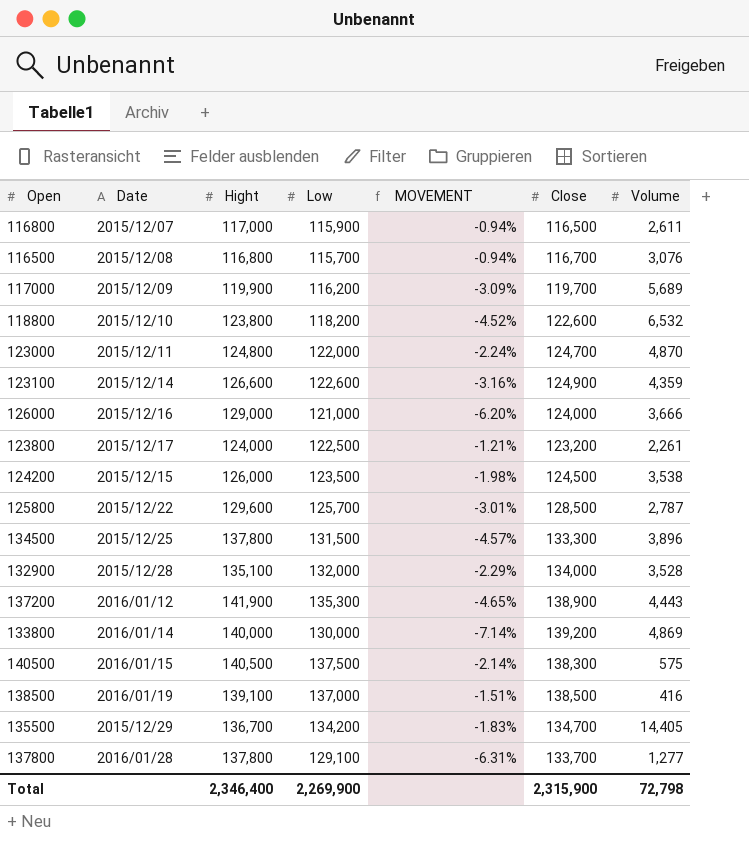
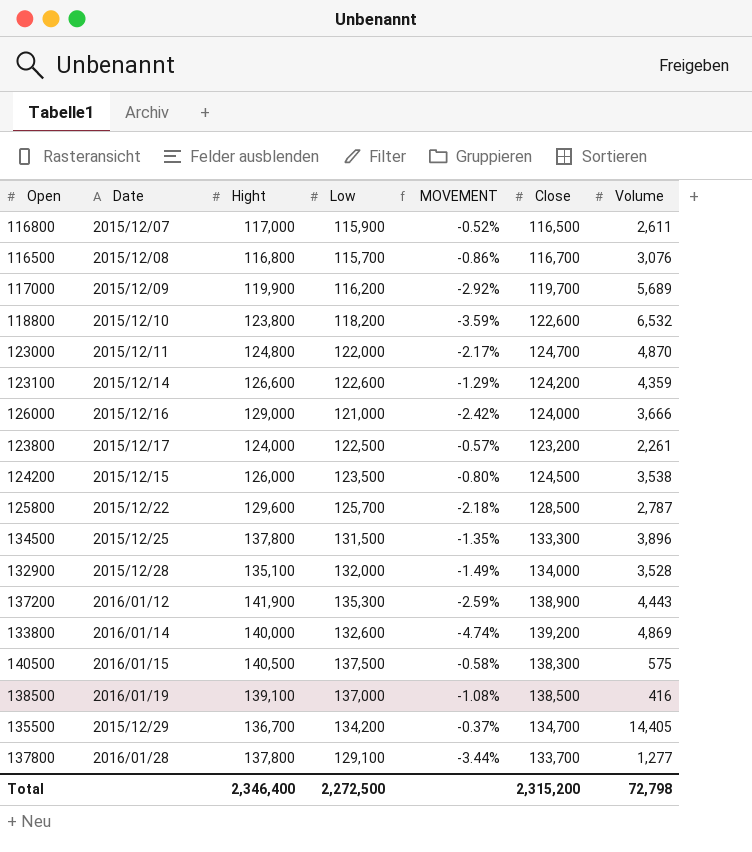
column MOVEMENT | formula: ([Low] - [Hight]) / [Hight] -> ([Low] - [Close]) / [Close]
123100 | Close: 124,900 -> 124,200
133800 | Low: 130,000 -> 132,600
Total | Low: 2,269,900 -> 2,272,500
Total | Close: 2,315,900 -> 2,315,200

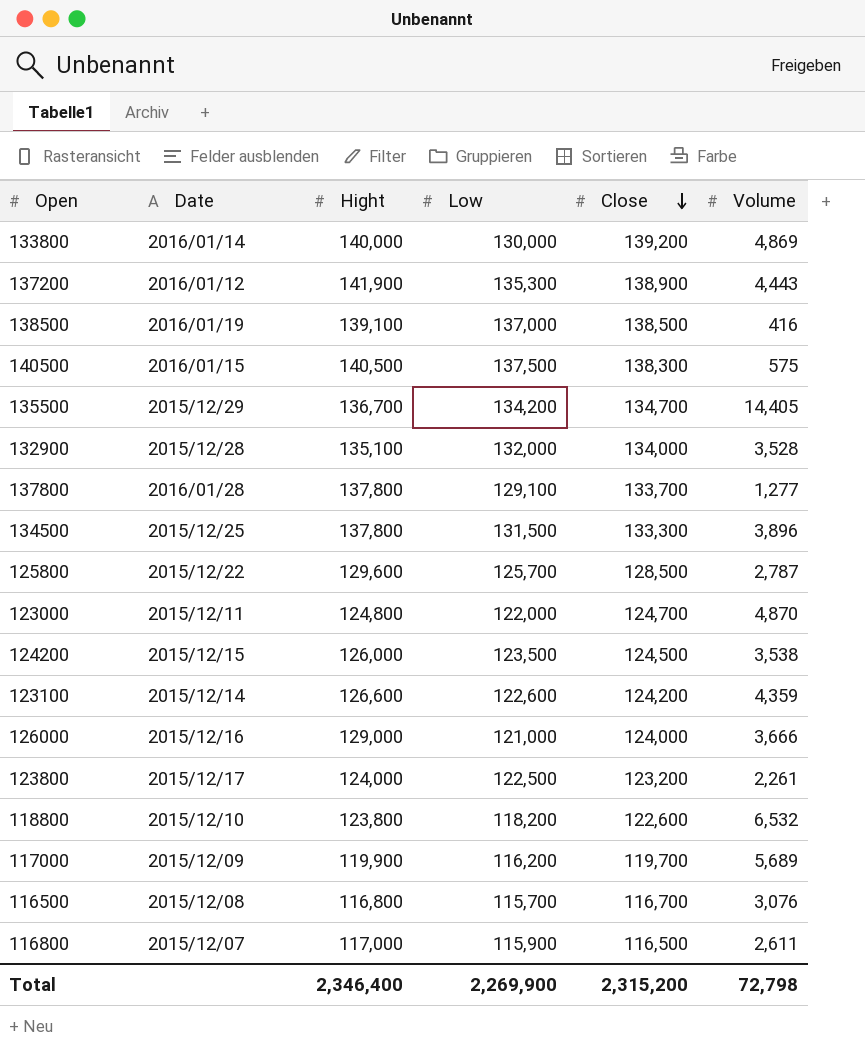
row order: none -> Close descending
column MOVEMENT | formula: ([Low] - [Close]) / [Close] -> none
133800 | Low: 132,600 -> 130,000
Total | Low: 2,272,500 -> 2,269,900

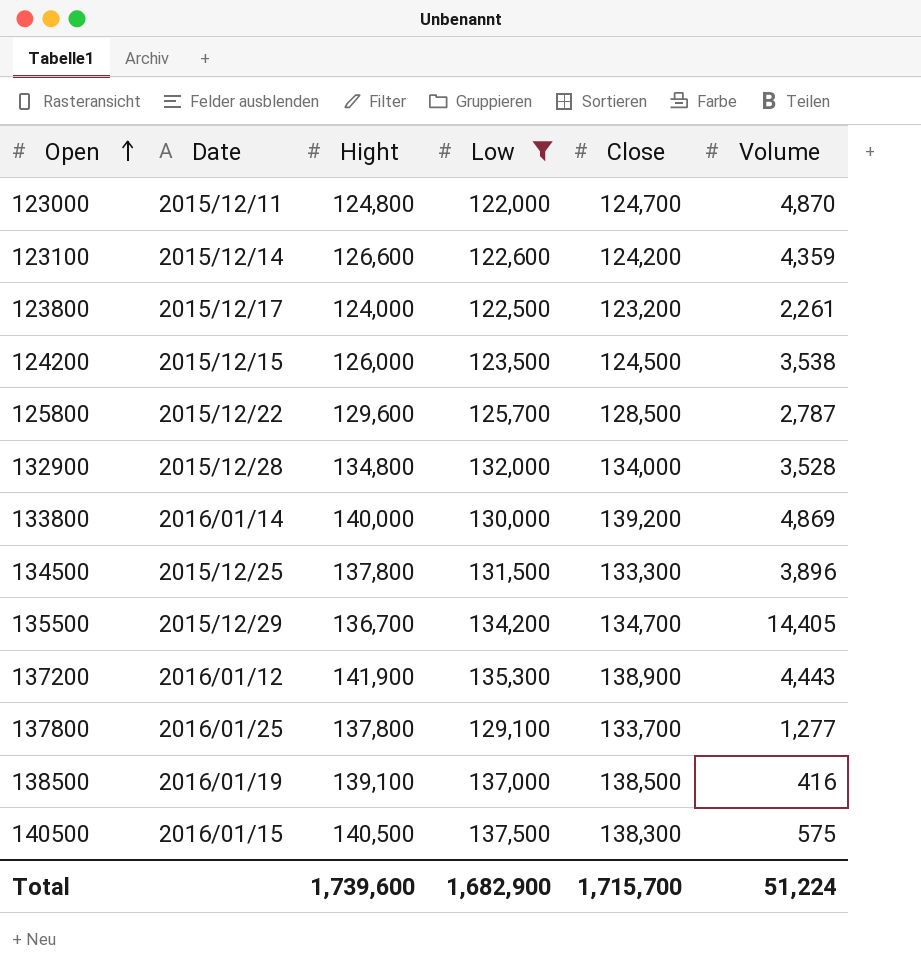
filter: none -> Low >= 122,000
row order: Close descending -> Open ascending
132900 | Hight: 135,100 -> 134,800
137800 | Date: 2016/01/28 -> 2016/01/25
Total | Hight: 2,346,400 -> 1,739,600
Total | Low: 2,269,900 -> 1,682,900
Total | Close: 2,315,200 -> 1,715,700
Total | Volume: 72,798 -> 51,224

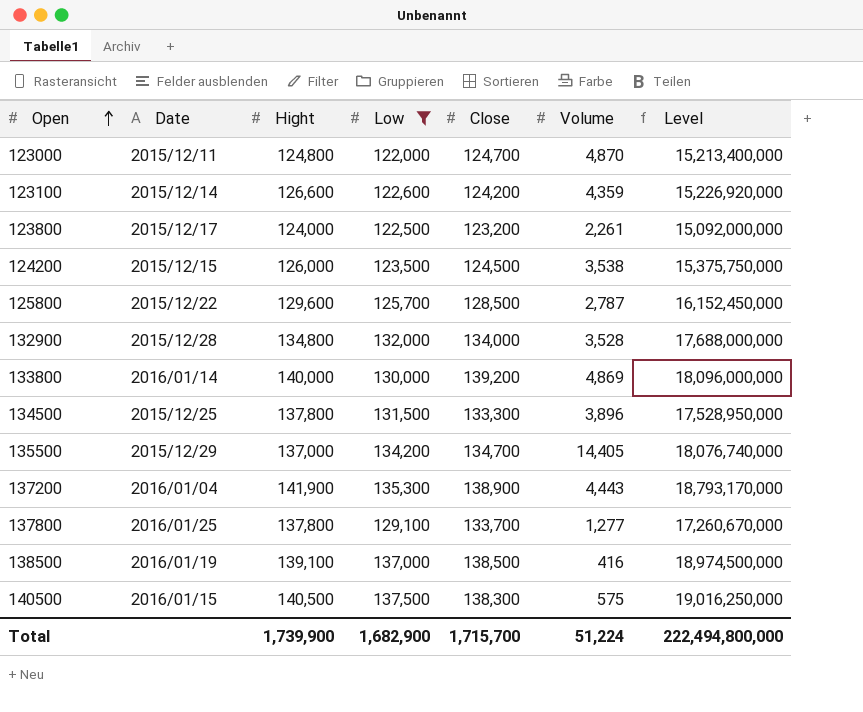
column Level | formula: none -> [Low] * [Close]
135500 | Hight: 136,700 -> 137,000
137200 | Date: 2016/01/12 -> 2016/01/04
Total | Hight: 1,739,600 -> 1,739,900

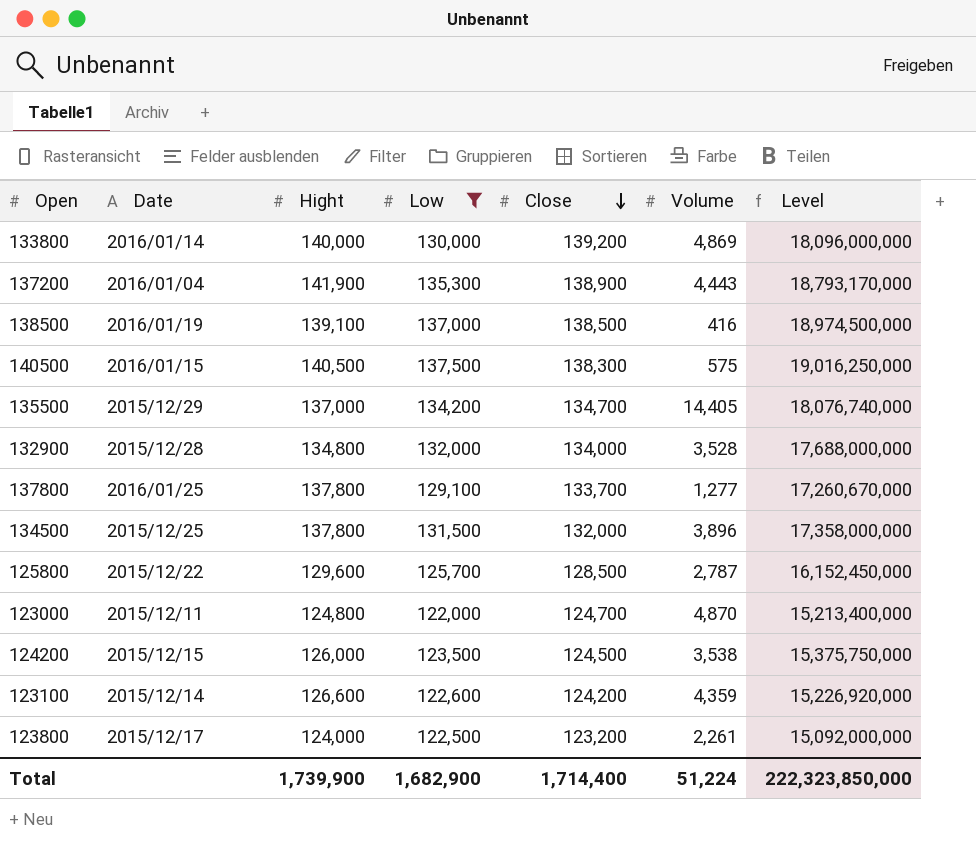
row order: Open ascending -> Close descending
134500 | Close: 133,300 -> 132,000
134500 | Level: 17,528,950,000 -> 17,358,000,000
Total | Close: 1,715,700 -> 1,714,400
Total | Level: 222,494,800,000 -> 222,323,850,000

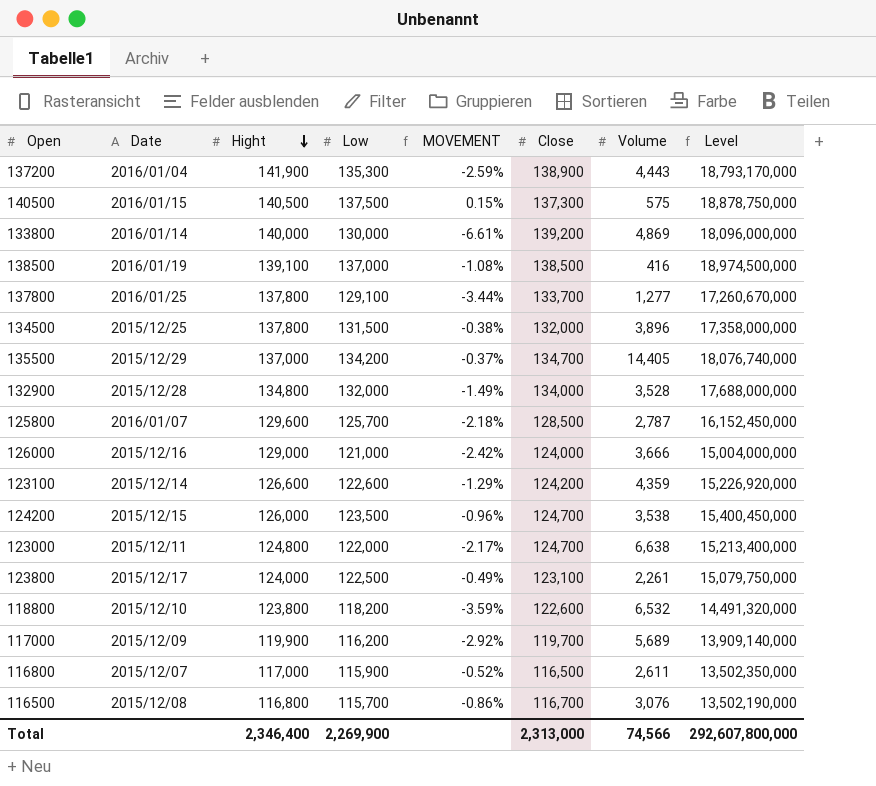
filter: Low >= 122,000 -> none
row order: Close descending -> Hight descending
column MOVEMENT | formula: none -> ([Low] - [Close]) / [Close]
140500 | Close: 138,300 -> 137,300
140500 | Level: 19,016,250,000 -> 18,878,750,000
125800 | Date: 2015/12/22 -> 2016/01/07
124200 | Close: 124,500 -> 124,700
124200 | Level: 15,375,750,000 -> 15,400,450,000
123000 | Volume: 4,870 -> 6,638
123800 | Close: 123,200 -> 123,100
123800 | Level: 15,092,000,000 -> 15,079,750,000
Total | Hight: 1,739,900 -> 2,346,400
Total | Low: 1,682,900 -> 2,269,900
Total | Close: 1,714,400 -> 2,313,000
Total | Volume: 51,224 -> 74,566
Total | Level: 222,323,850,000 -> 292,607,800,000

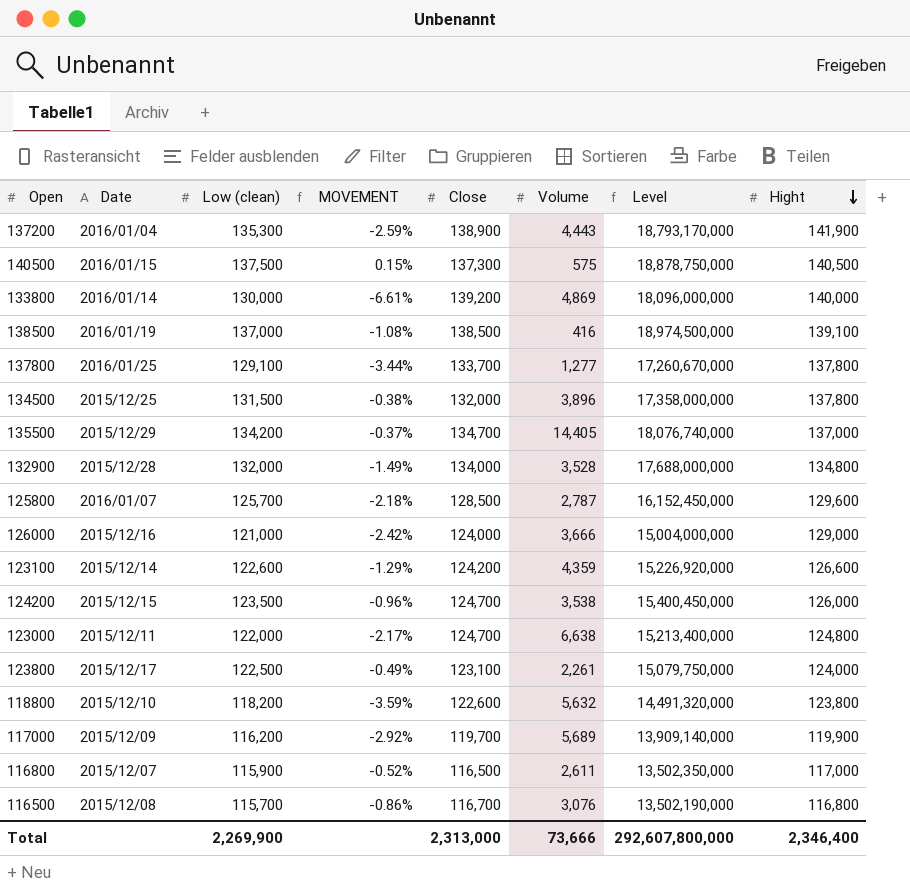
column name: Low -> Low (clean)
column Hight | position: 3 -> 8
118800 | Volume: 6,532 -> 5,632
Total | Volume: 74,566 -> 73,666

